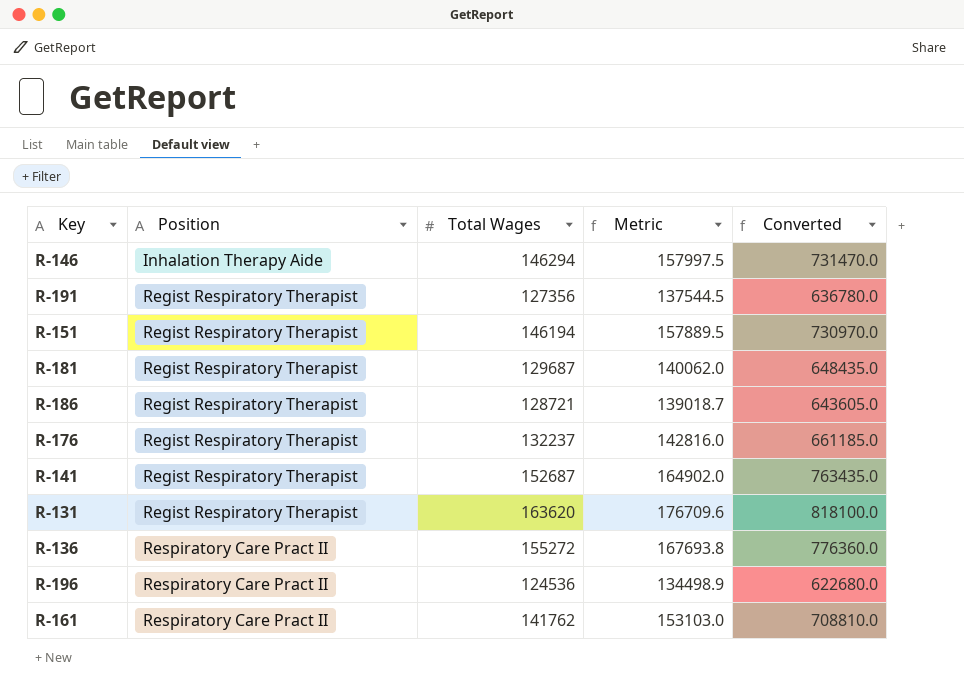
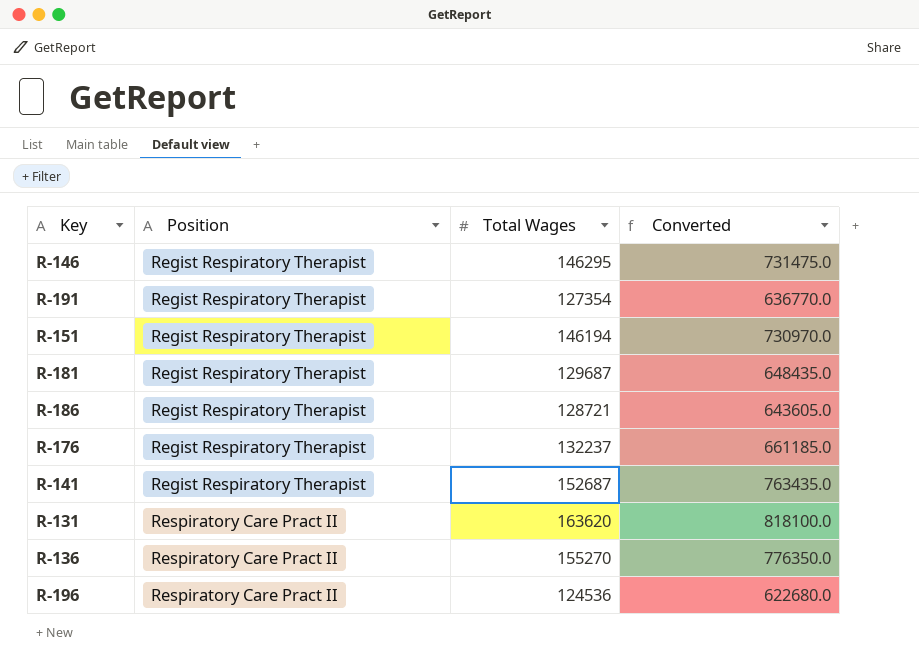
column Metric | formula: [Total Wages] * 1.08 -> none
row R-161: Respiratory Care Pract II | 141762 | 153103.0 | 708810.0 -> none
R-146 | Position: Inhalation Therapy Aide -> Regist Respiratory Therapist
R-146 | Total Wages: 146294 -> 146295
R-146 | Converted: 731470.0 -> 731475.0
R-191 | Total Wages: 127356 -> 127354
R-191 | Converted: 636780.0 -> 636770.0
R-131 | Position: Regist Respiratory Therapist -> Respiratory Care Pract II
R-136 | Total Wages: 155272 -> 155270
R-136 | Converted: 776360.0 -> 776350.0

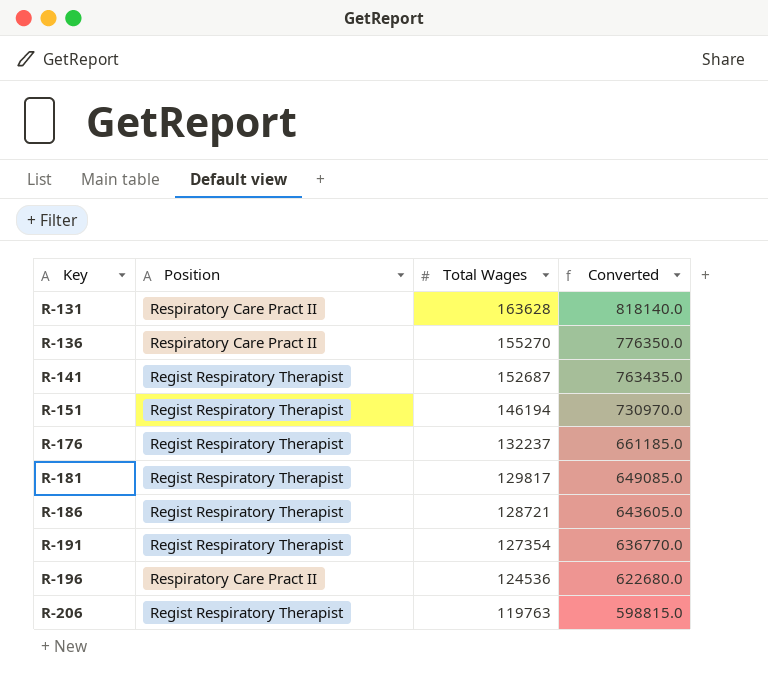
row order: Position ascending -> Key ascending
row R-146: Regist Respiratory Therapist | 146295 | 731475.0 -> none
R-131 | Total Wages: 163620 -> 163628
R-131 | Converted: 818100.0 -> 818140.0
R-181 | Total Wages: 129687 -> 129817
R-181 | Converted: 648435.0 -> 649085.0
row R-206: none -> Regist Respiratory Therapist | 119763 | 598815.0

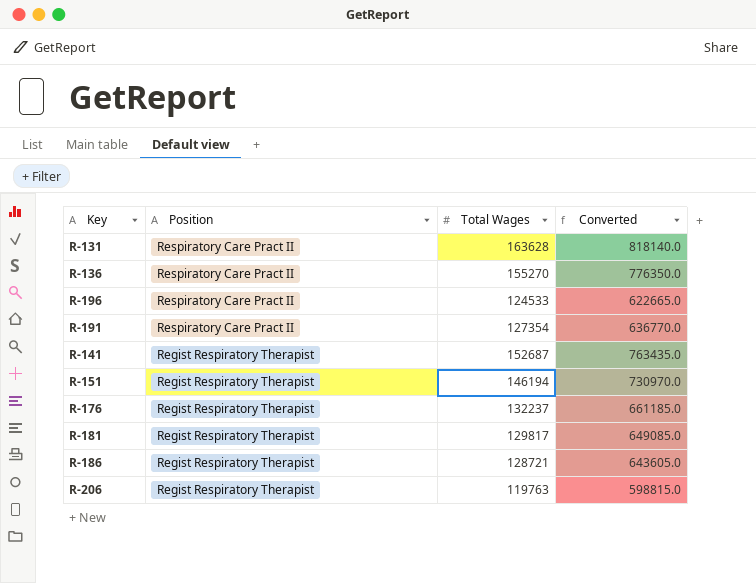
row order: Key ascending -> Position descending
R-196 | Total Wages: 124536 -> 124533
R-196 | Converted: 622680.0 -> 622665.0
R-191 | Position: Regist Respiratory Therapist -> Respiratory Care Pract II

